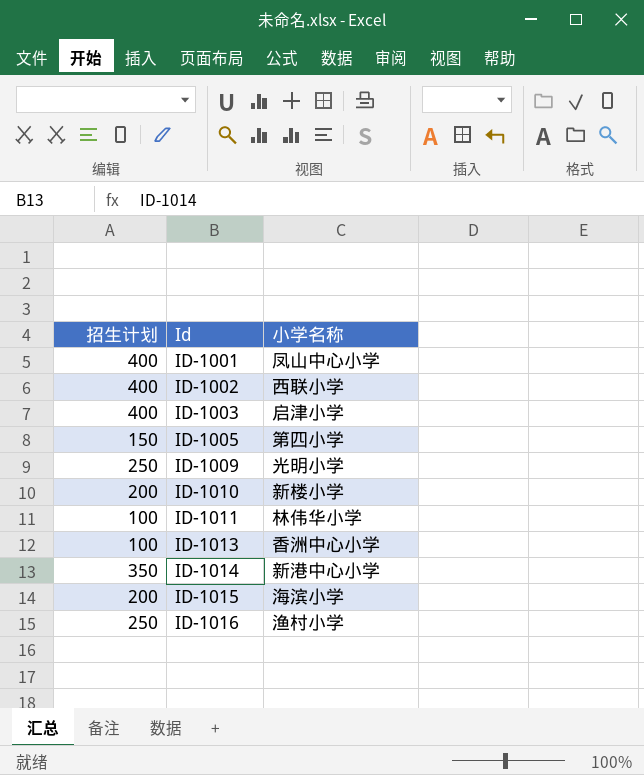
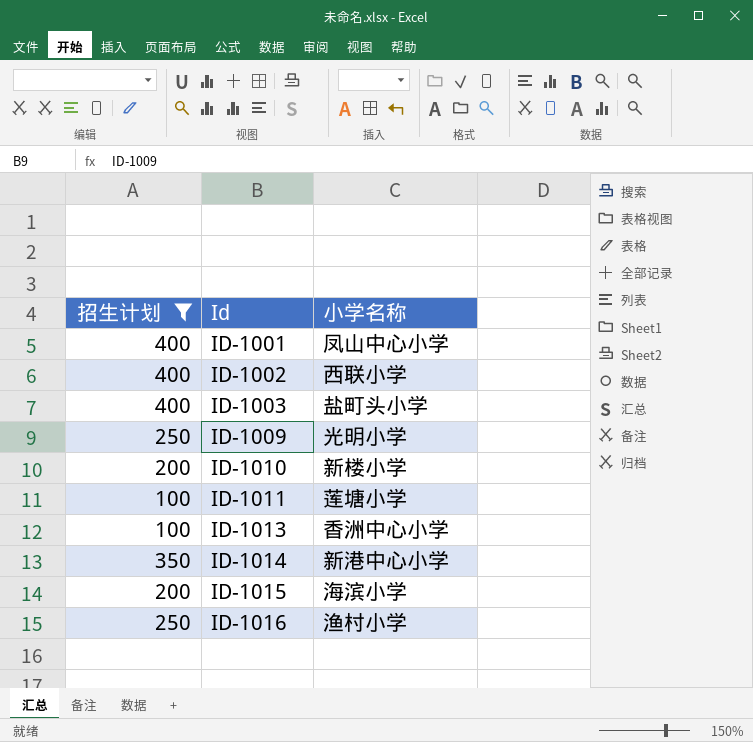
filter: none -> 招生计划 != 150
ID-1003 | 小学名称: 启津小学 -> 盐町头小学
ID-1011 | 小学名称: 林伟华小学 -> 莲塘小学

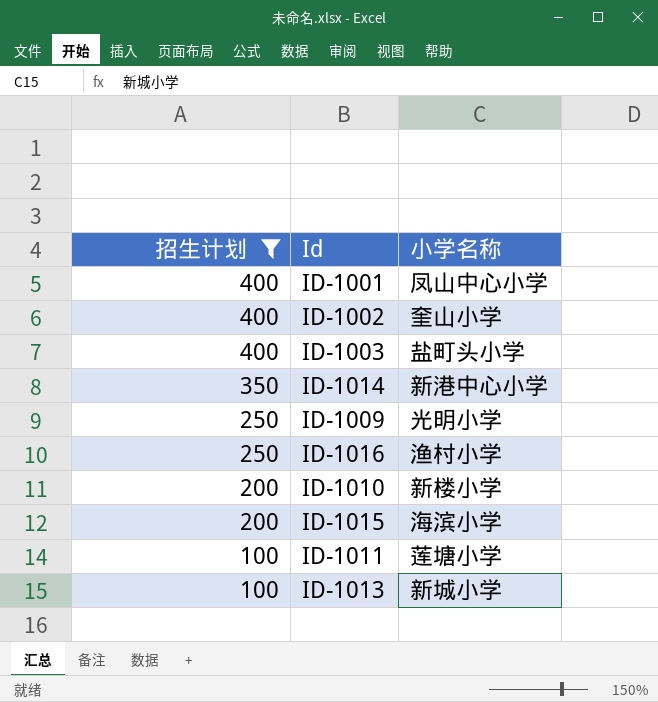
row order: Id ascending -> 招生计划 descending
ID-1002 | 小学名称: 西联小学 -> 奎山小学
ID-1013 | 小学名称: 香洲中心小学 -> 新城小学

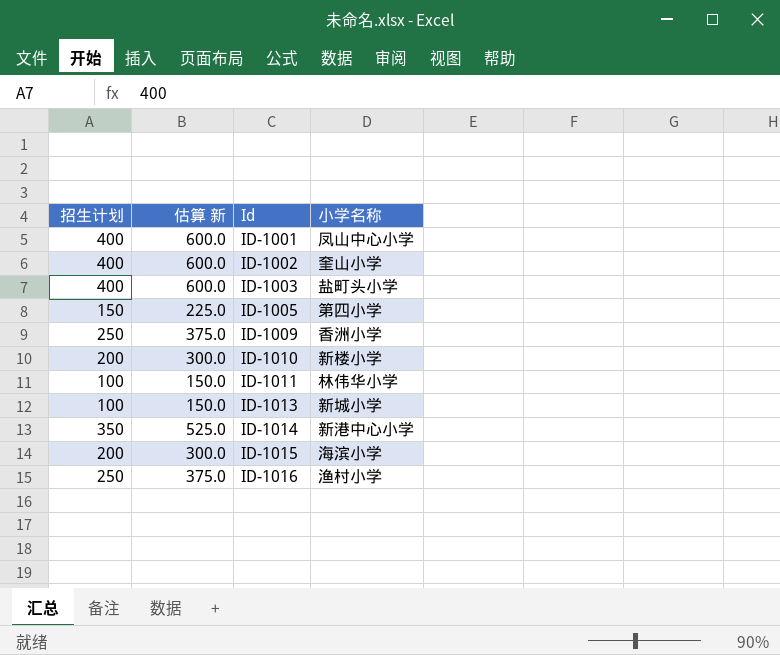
filter: 招生计划 != 150 -> none
row order: 招生计划 descending -> Id ascending
column 估算 新 | formula: none -> [招生计划] * 1.5
ID-1009 | 小学名称: 光明小学 -> 香洲小学
ID-1011 | 小学名称: 莲塘小学 -> 林伟华小学

